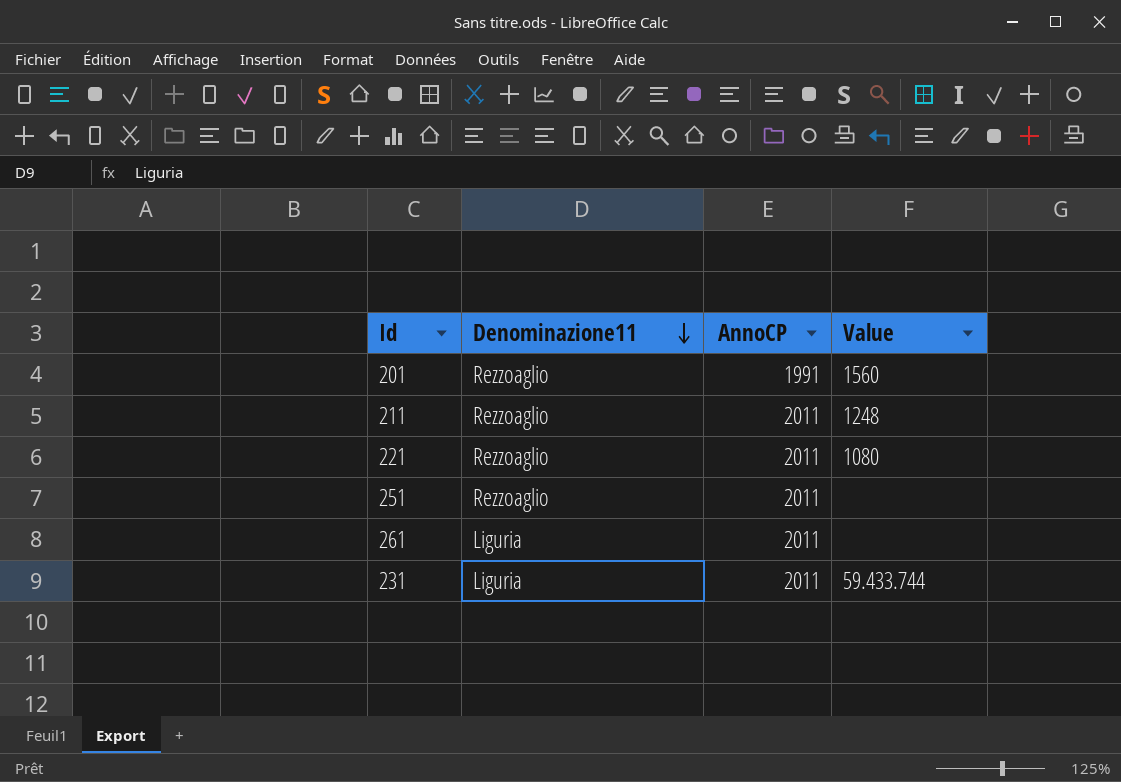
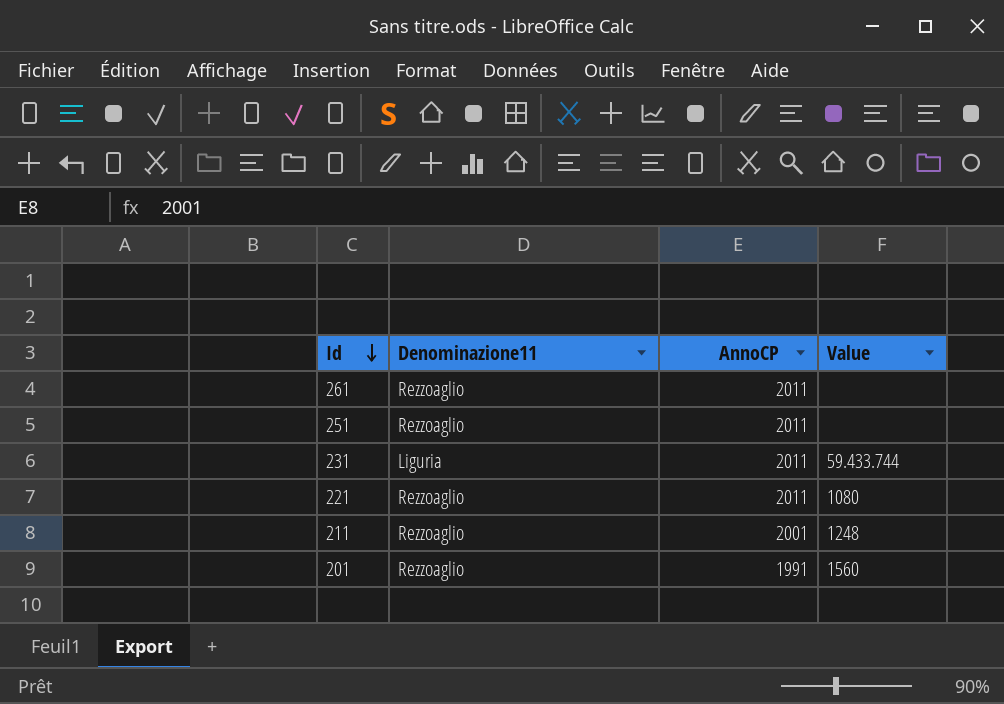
row order: Denominazione11 descending -> Id descending
261 | Denominazione11: Liguria -> Rezzoaglio
211 | AnnoCP: 2011 -> 2001

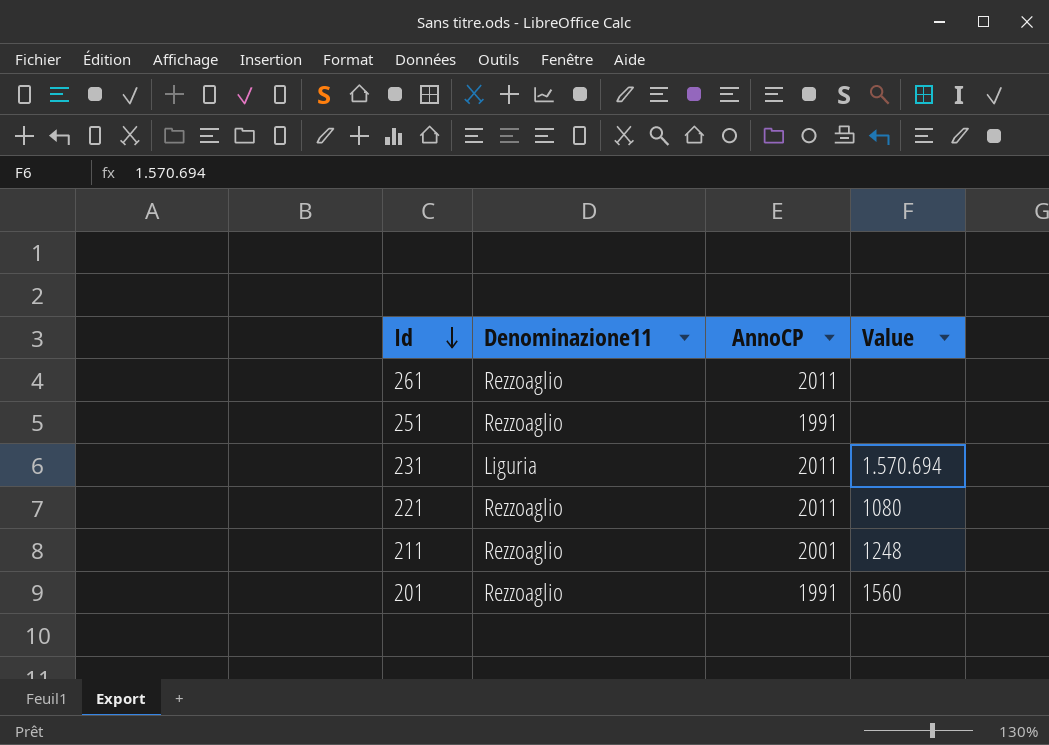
251 | AnnoCP: 2011 -> 1991
231 | Value: 59.433.744 -> 1.570.694

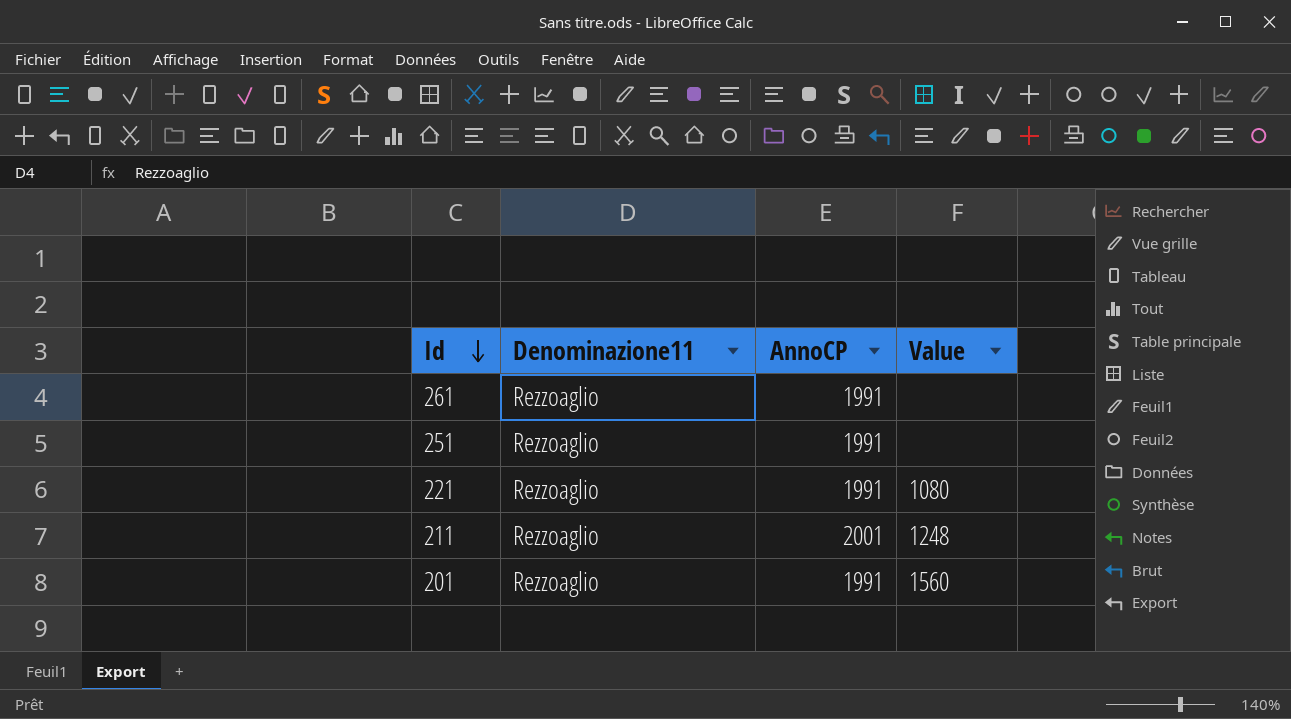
row 231: Liguria | 2011 | 1.570.694 -> none
261 | AnnoCP: 2011 -> 1991
221 | AnnoCP: 2011 -> 1991

